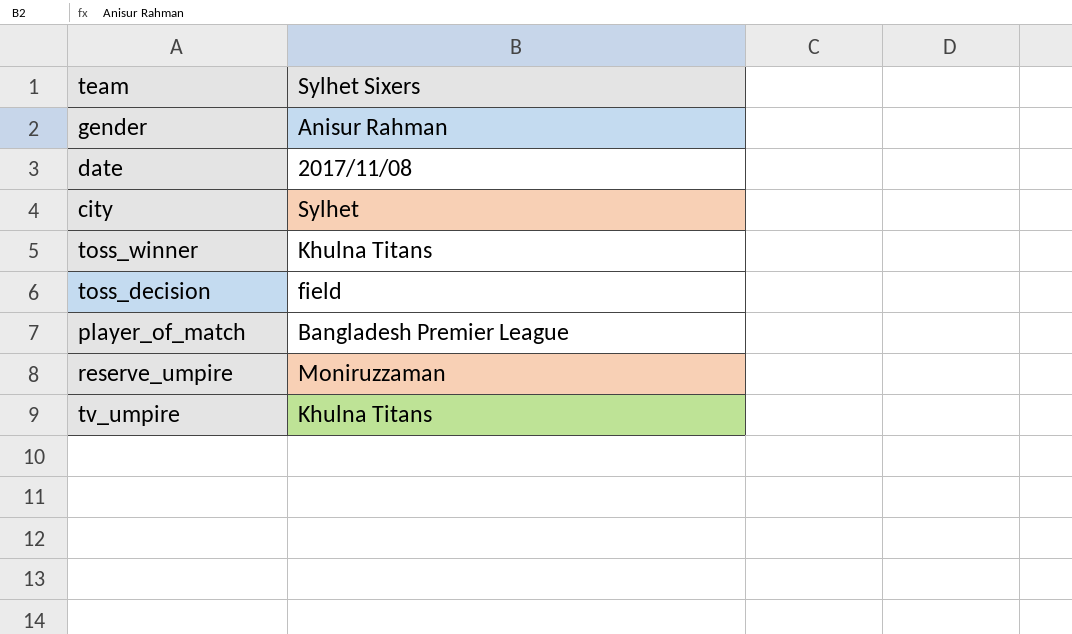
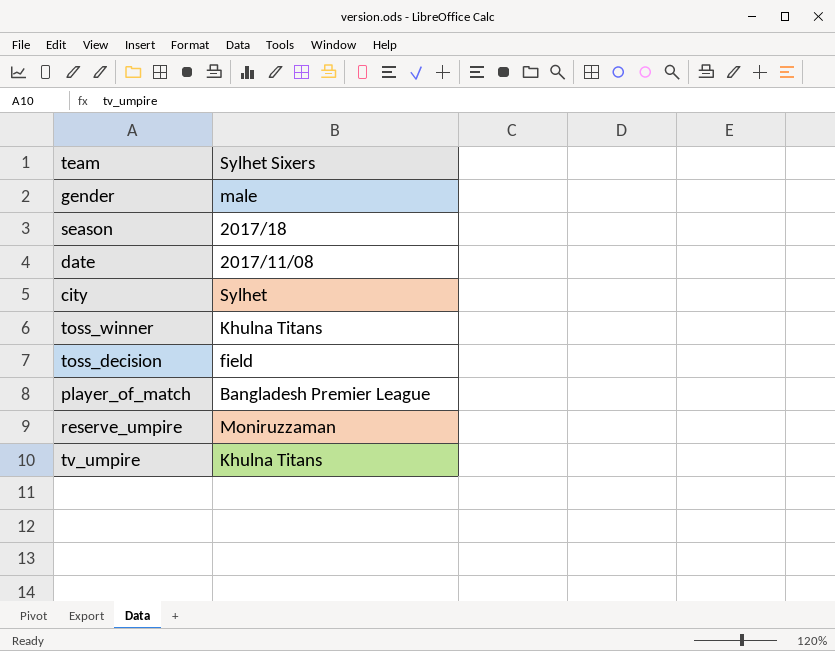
gender | Sylhet Sixers: Anisur Rahman -> male
row season: none -> 2017/18

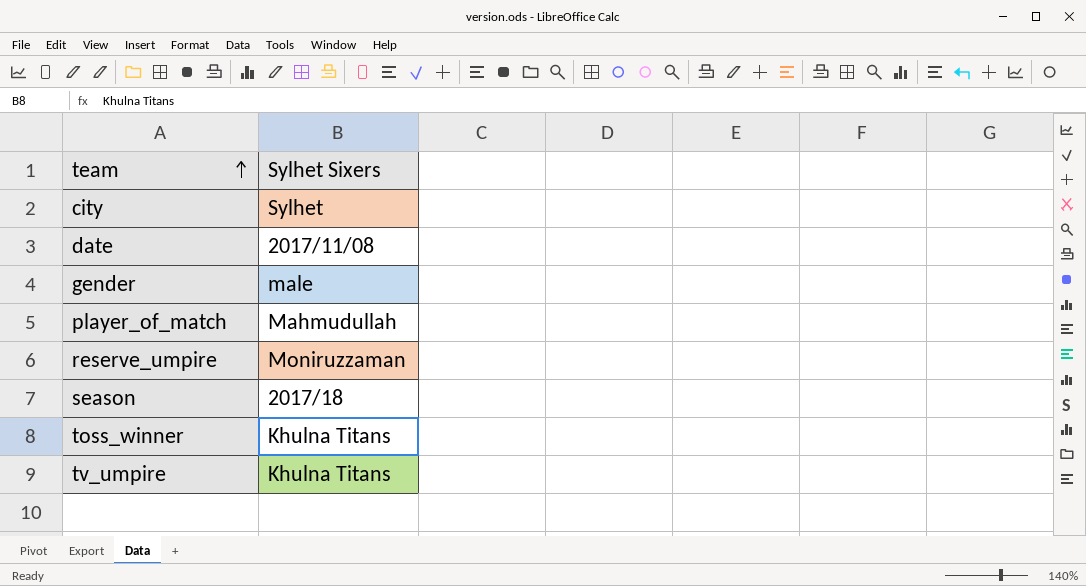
row order: none -> team ascending
row toss_decision: field -> none
player_of_match | Sylhet Sixers: Bangladesh Premier League -> Mahmudullah

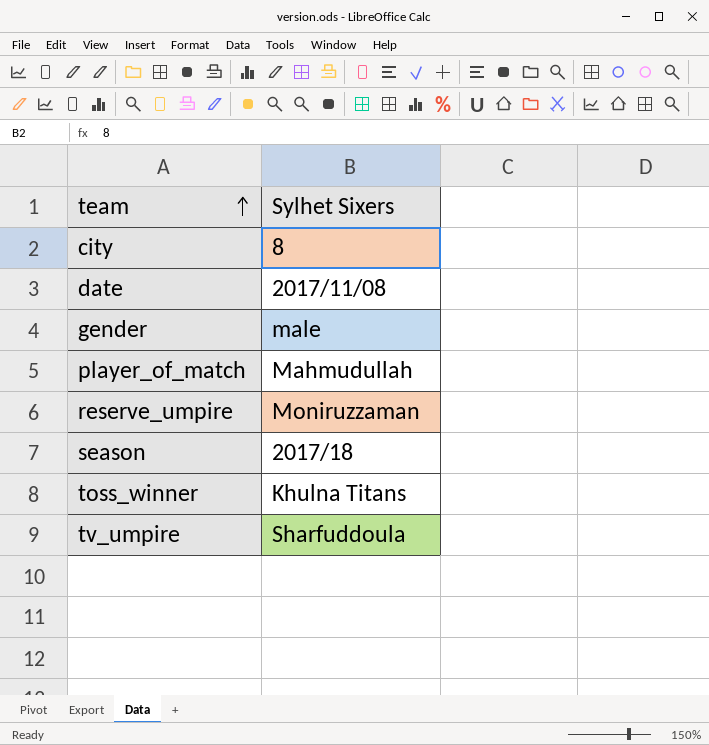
city | Sylhet Sixers: Sylhet -> 8
tv_umpire | Sylhet Sixers: Khulna Titans -> Sharfuddoula

